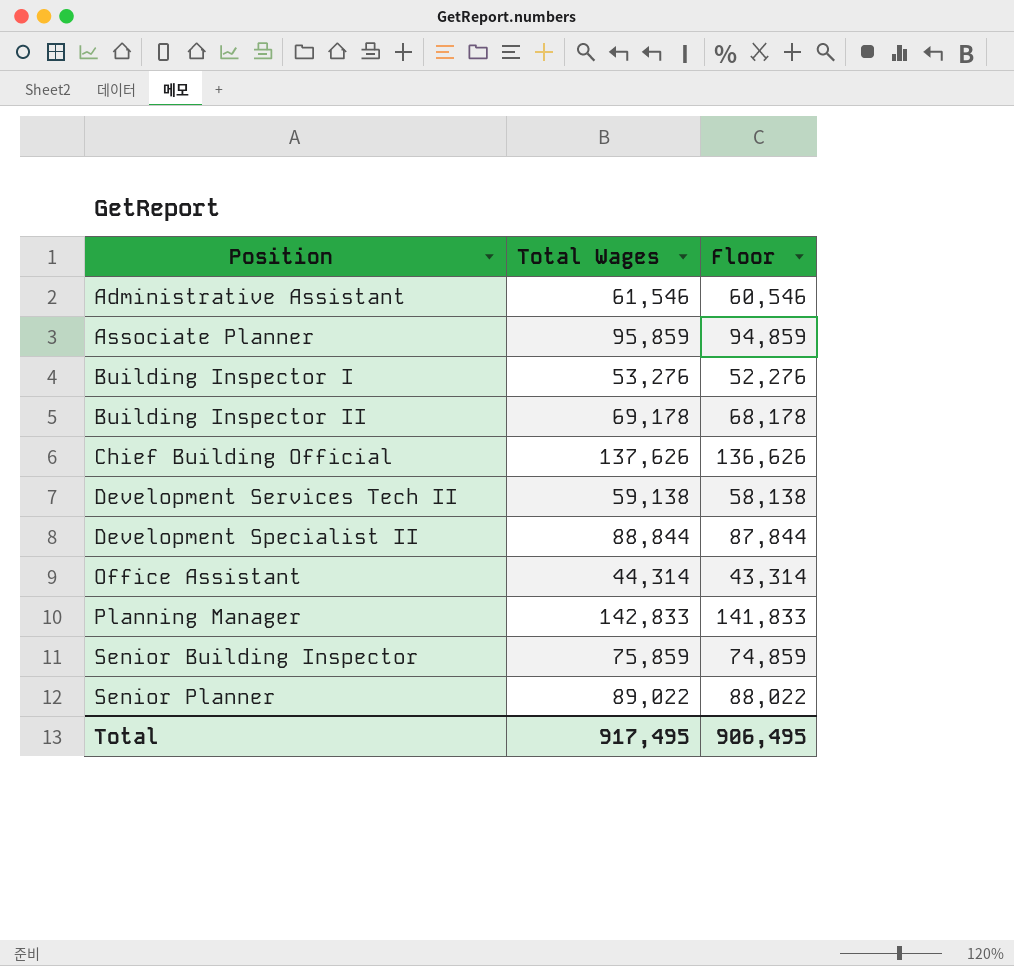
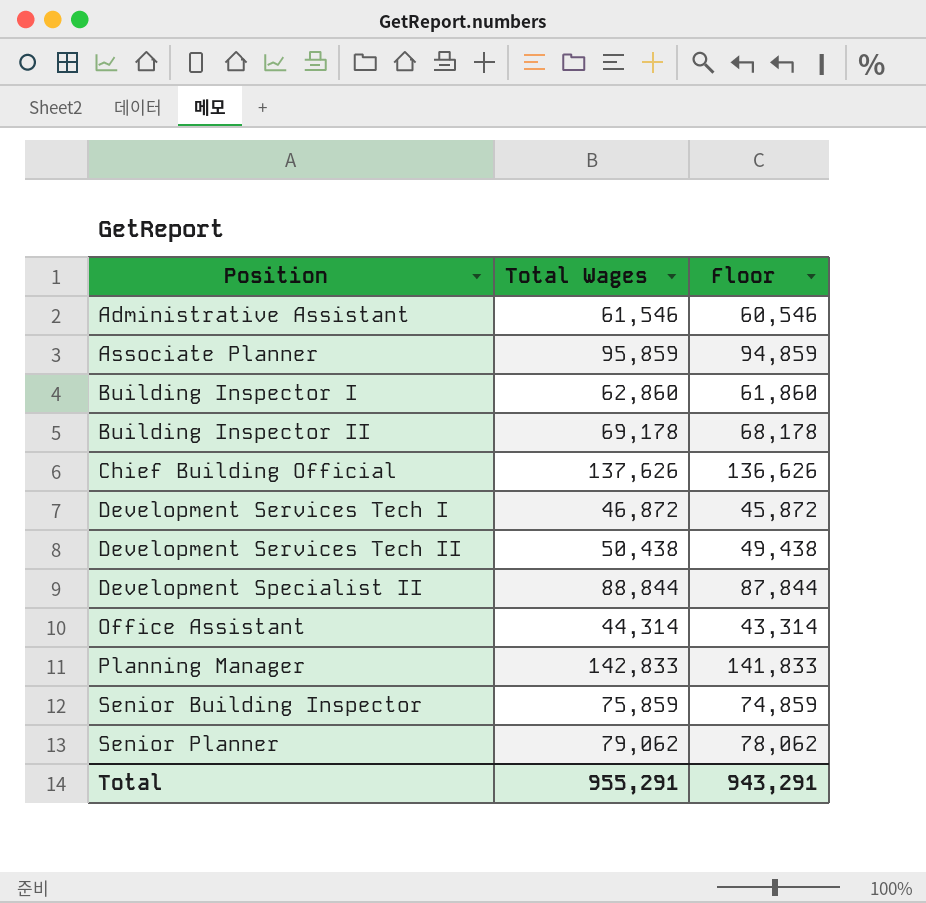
Building Inspector I | Total Wages: 53,276 -> 62,860
Building Inspector I | Floor: 52,276 -> 61,860
row Development Services Tech I: none -> 46,872 | 45,872
Development Services Tech II | Total Wages: 59,138 -> 50,438
Development Services Tech II | Floor: 58,138 -> 49,438
Senior Planner | Total Wages: 89,022 -> 79,062
Senior Planner | Floor: 88,022 -> 78,062
Total | Total Wages: 917,495 -> 955,291
Total | Floor: 906,495 -> 943,291

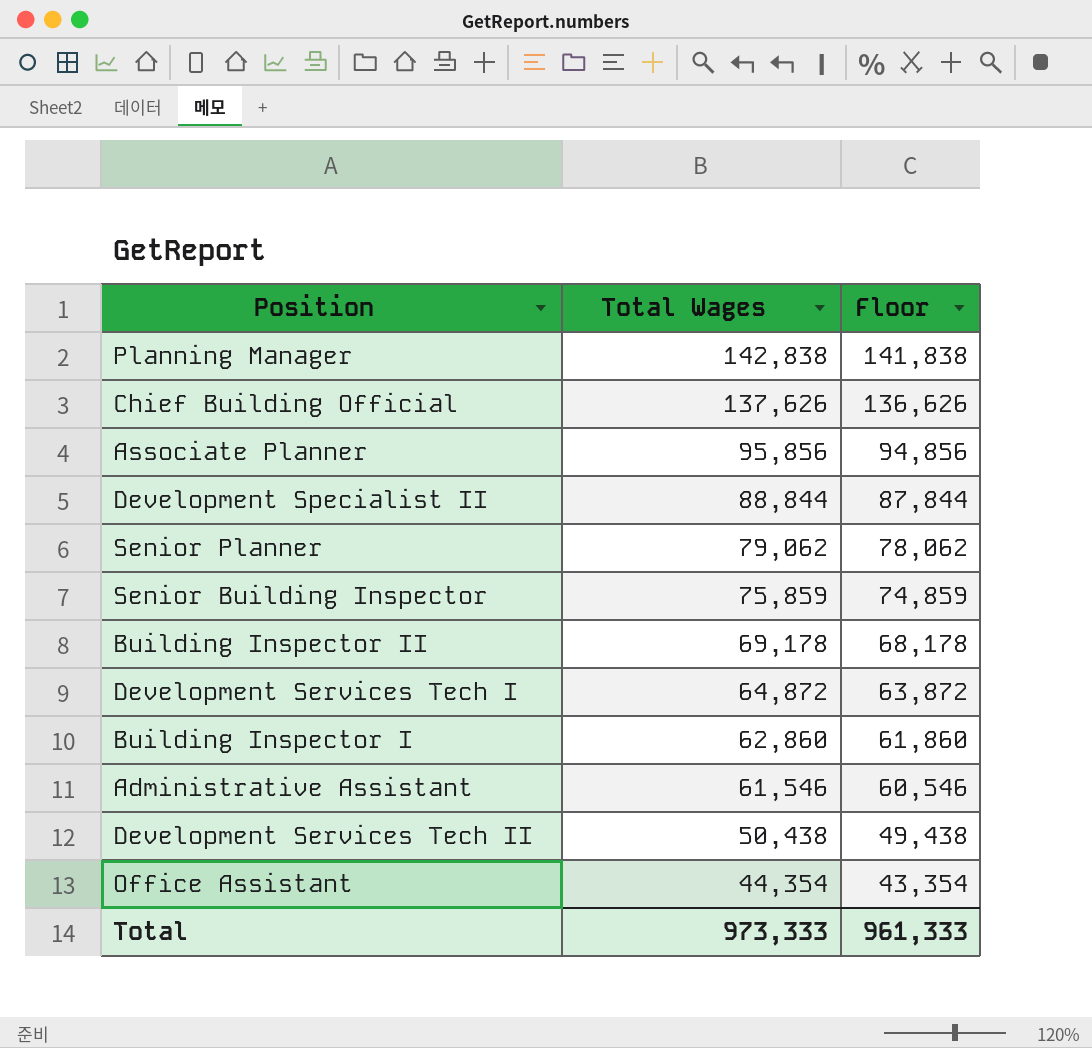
row order: Position ascending -> Total Wages descending
Planning Manager | Total Wages: 142,833 -> 142,838
Planning Manager | Floor: 141,833 -> 141,838
Associate Planner | Total Wages: 95,859 -> 95,856
Associate Planner | Floor: 94,859 -> 94,856
Development Services Tech I | Total Wages: 46,872 -> 64,872
Development Services Tech I | Floor: 45,872 -> 63,872
Office Assistant | Total Wages: 44,314 -> 44,354
Office Assistant | Floor: 43,314 -> 43,354
Total | Total Wages: 955,291 -> 973,333
Total | Floor: 943,291 -> 961,333

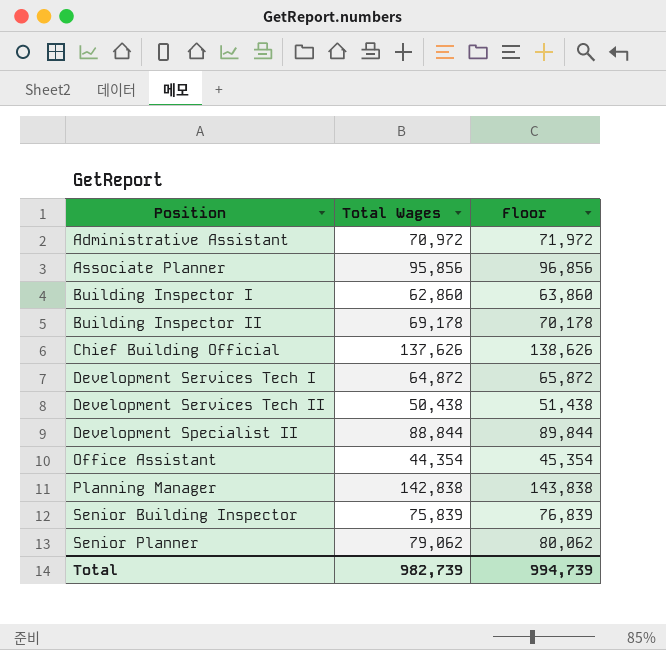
row order: Total Wages descending -> Position ascending
column Floor | formula: [Total Wages] - 1000 -> [Total Wages] + 1000
Administrative Assistant | Total Wages: 61,546 -> 70,972
Senior Building Inspector | Total Wages: 75,859 -> 75,839
Total | Total Wages: 973,333 -> 982,739
Total | Floor: 961,333 -> 994,739

